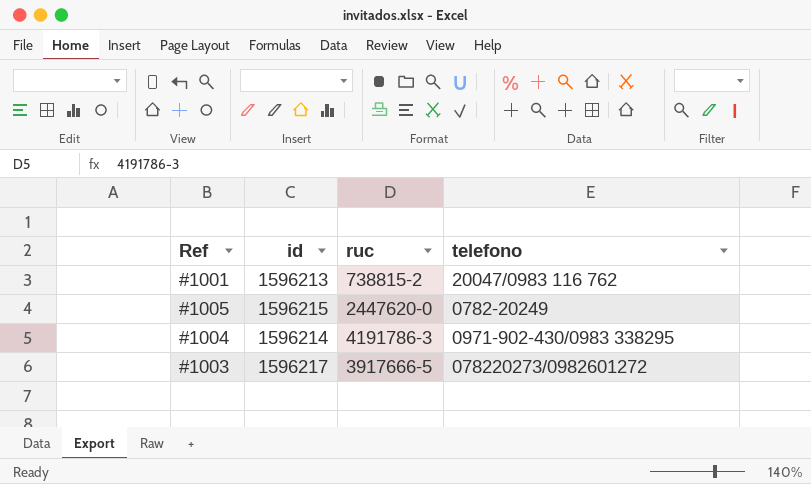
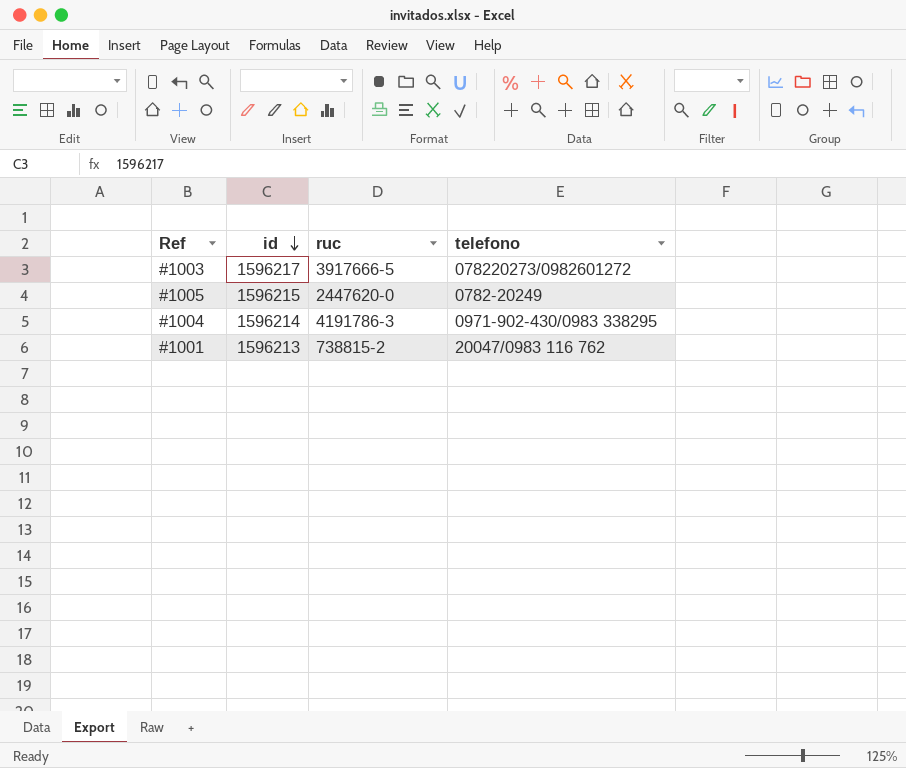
row order: none -> id descending

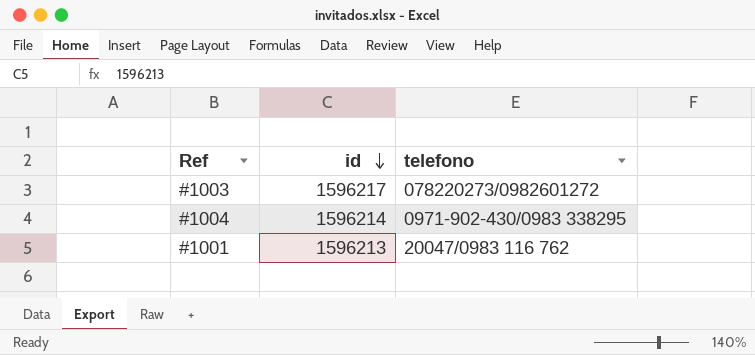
column ruc | position: 3 -> none
row #1005: 1596215 | 2447620-0 | 0782-20249 -> none

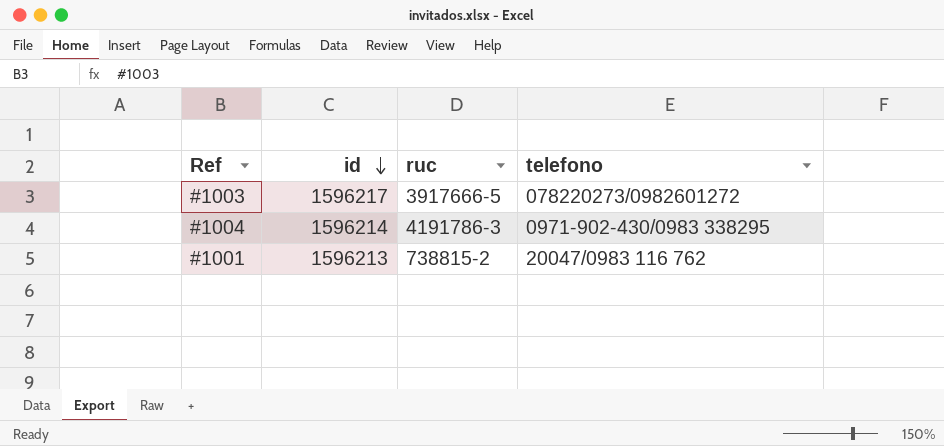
column ruc | position: none -> 3

